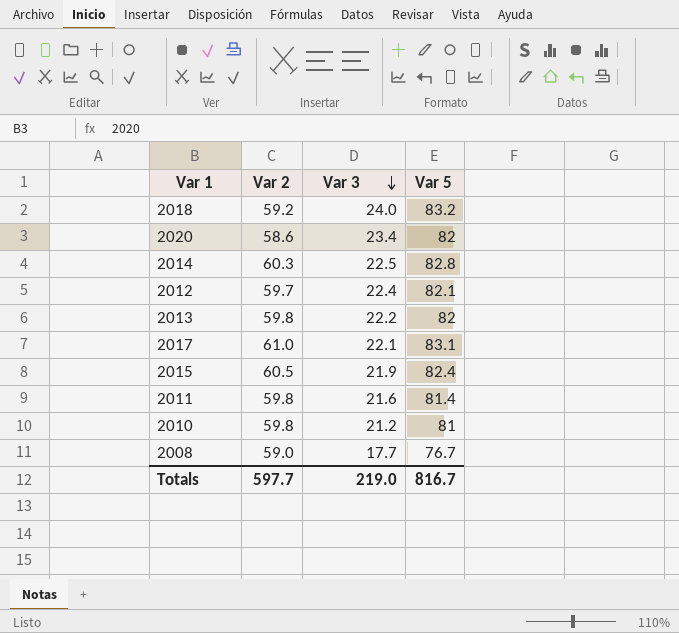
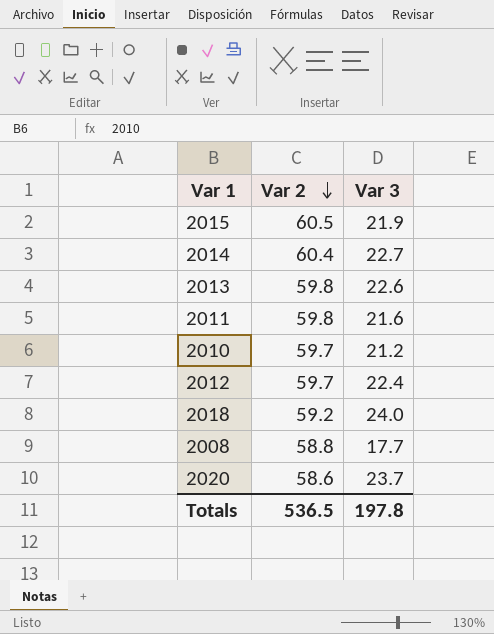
row order: Var 3 descending -> Var 2 descending
column Var 5 | formula: [Var 2] + [Var 3] -> none
row 2017: 61.0 | 22.1 | 83.1 -> none
2014 | Var 2: 60.3 -> 60.4
2014 | Var 3: 22.5 -> 22.7
2013 | Var 3: 22.2 -> 22.6
2010 | Var 2: 59.8 -> 59.7
2008 | Var 2: 59.0 -> 58.8
2020 | Var 3: 23.4 -> 23.7
Totals | Var 2: 597.7 -> 536.5
Totals | Var 3: 219.0 -> 197.8

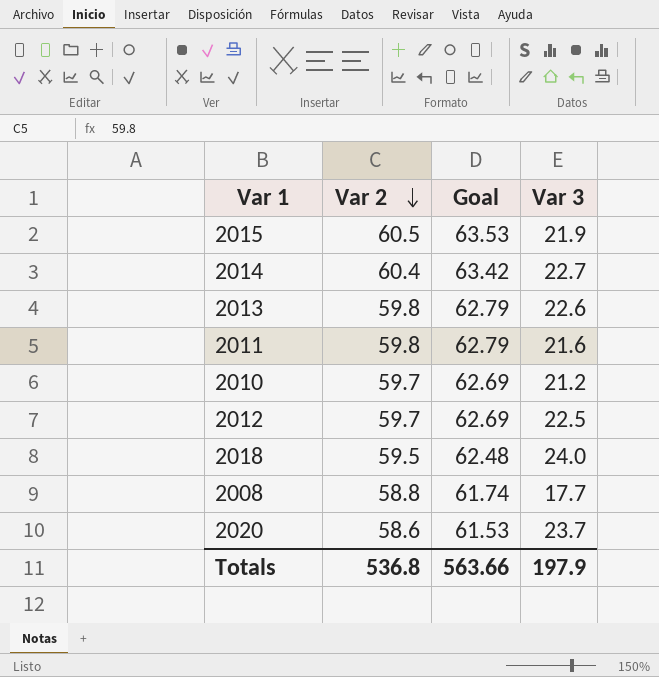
column Goal | formula: none -> [Var 2] * 1.05
2012 | Var 3: 22.4 -> 22.5
2018 | Var 2: 59.2 -> 59.5
Totals | Var 2: 536.5 -> 536.8
Totals | Var 3: 197.8 -> 197.9

